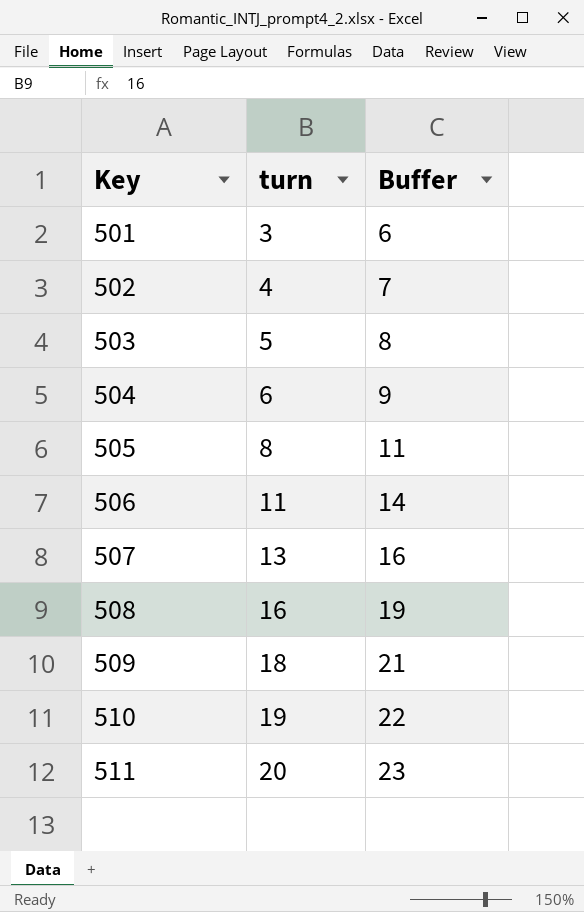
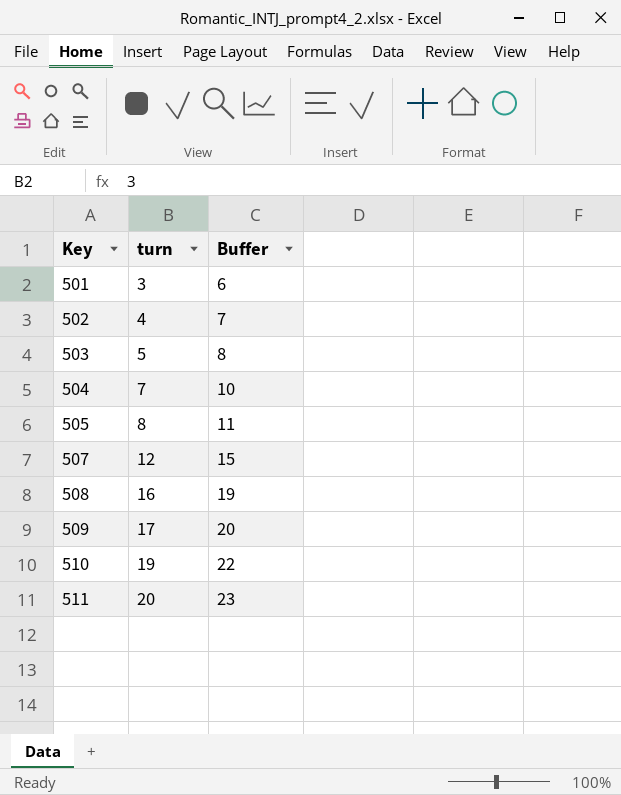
row 506: 11 | 14 -> none
504 | turn: 6 -> 7
504 | Buffer: 9 -> 10
507 | turn: 13 -> 12
507 | Buffer: 16 -> 15
509 | turn: 18 -> 17
509 | Buffer: 21 -> 20

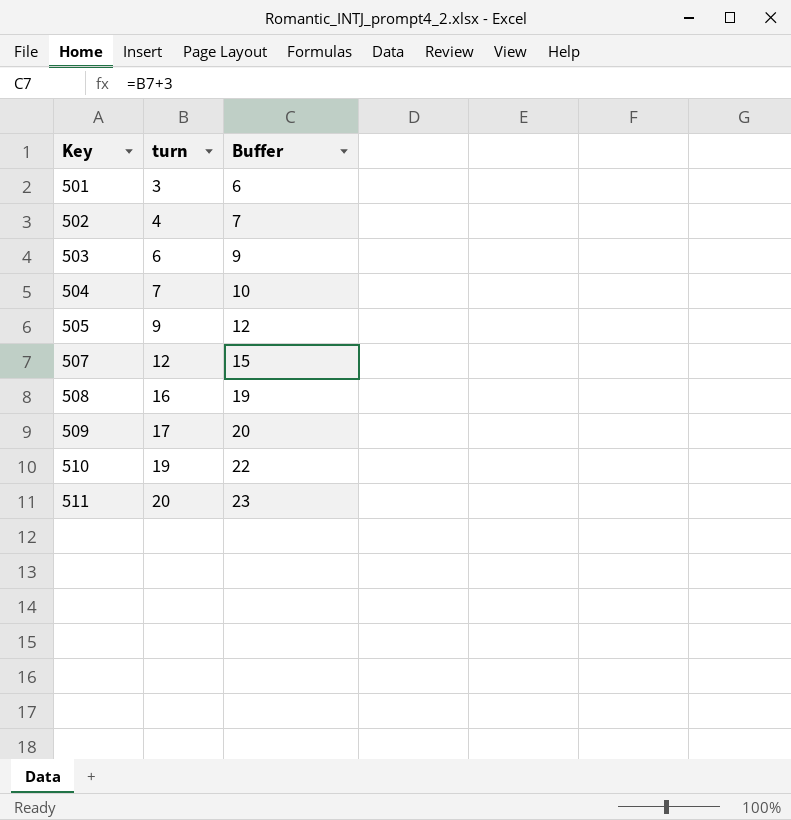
503 | turn: 5 -> 6
503 | Buffer: 8 -> 9
505 | turn: 8 -> 9
505 | Buffer: 11 -> 12

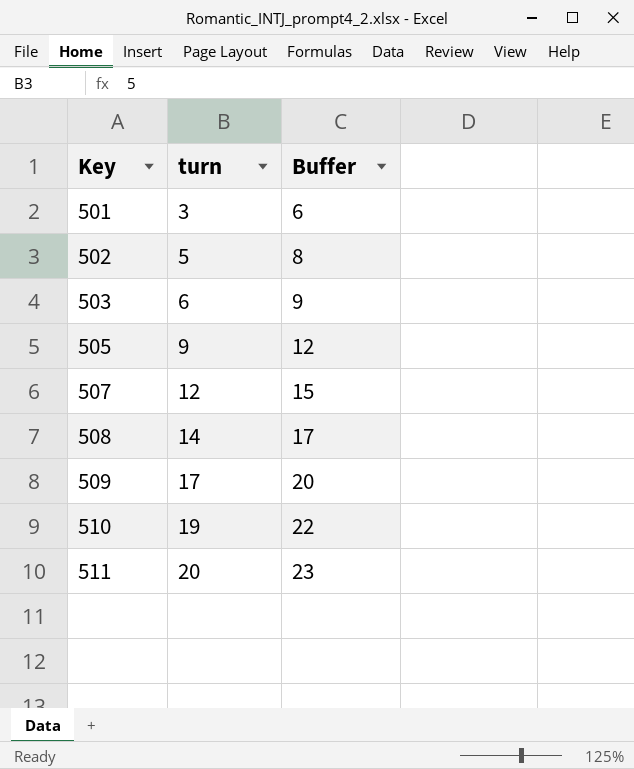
row 504: 7 | 10 -> none
502 | turn: 4 -> 5
502 | Buffer: 7 -> 8
508 | turn: 16 -> 14
508 | Buffer: 19 -> 17

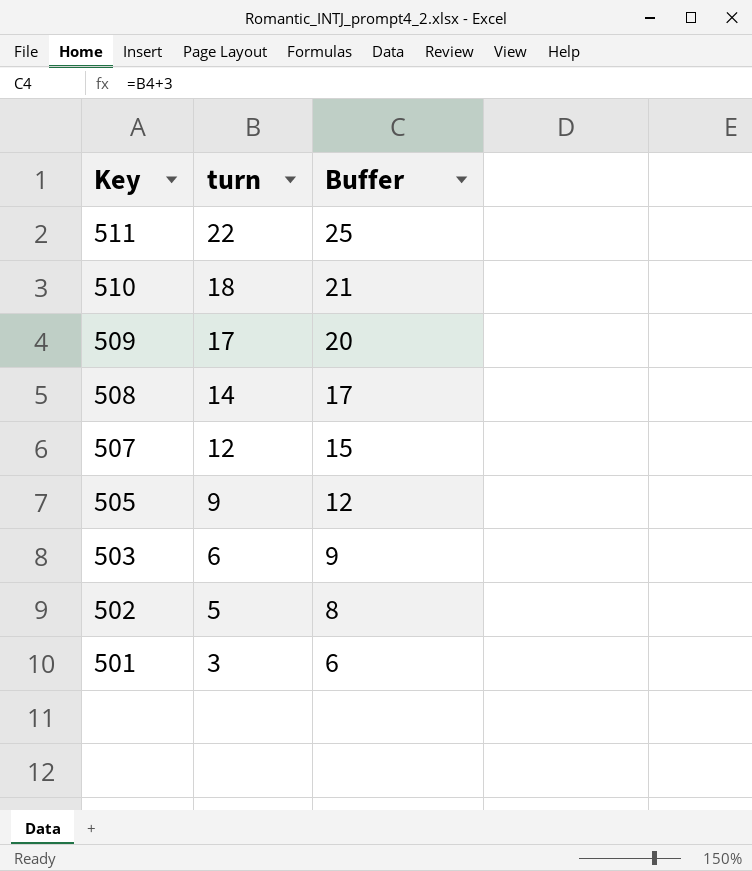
row order: Key ascending -> Key descending
511 | turn: 20 -> 22
511 | Buffer: 23 -> 25
510 | turn: 19 -> 18
510 | Buffer: 22 -> 21

